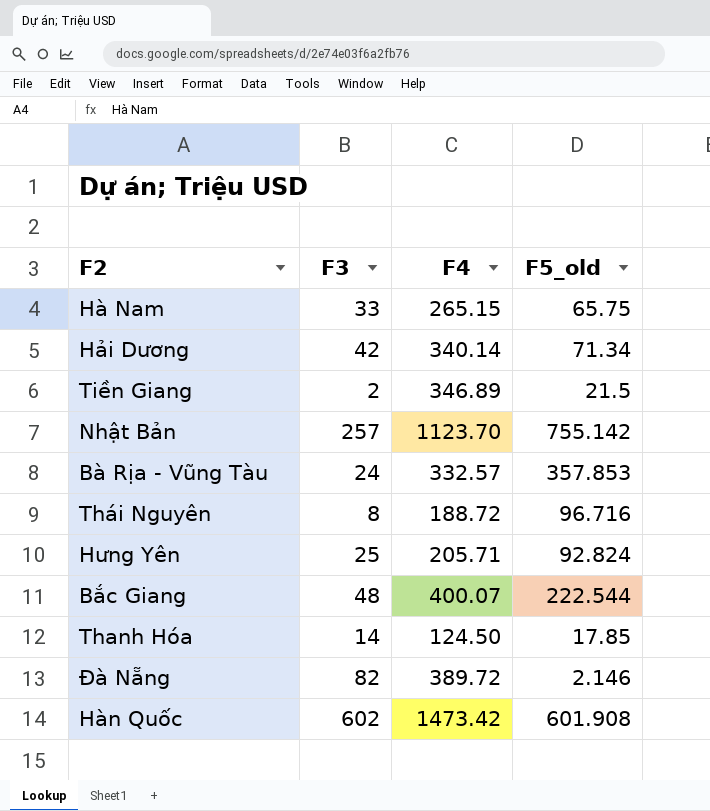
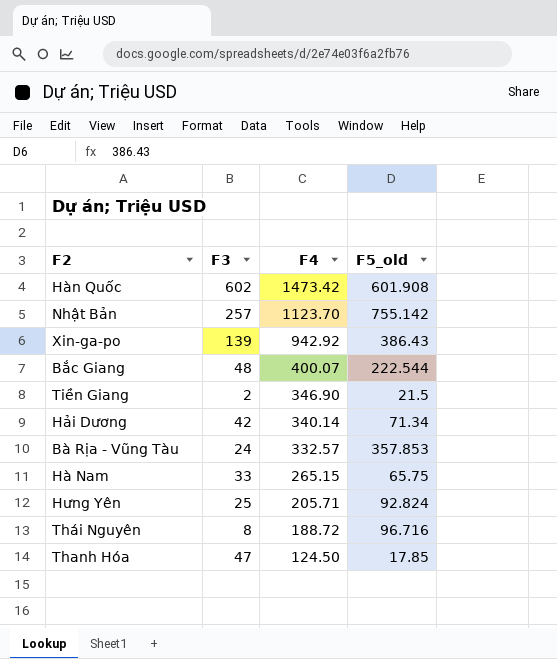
row order: none -> F4 descending
row Đà Nẵng: 82 | 389.72 | 2.146 -> none
row Xin-ga-po: none -> 139 | 942.92 | 386.43
Tiền Giang | F4: 346.89 -> 346.90
Thanh Hóa | F3: 14 -> 47

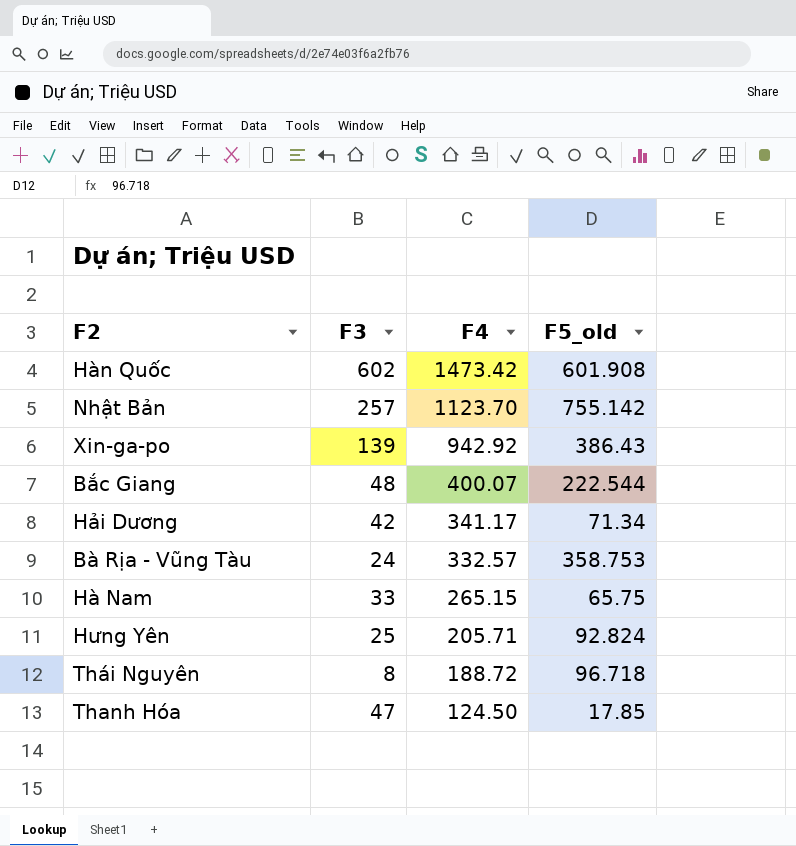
row Tiền Giang: 2 | 346.90 | 21.5 -> none
Hải Dương | F4: 340.14 -> 341.17
Bà Rịa - Vũng Tàu | F5_old: 357.853 -> 358.753
Thái Nguyên | F5_old: 96.716 -> 96.718

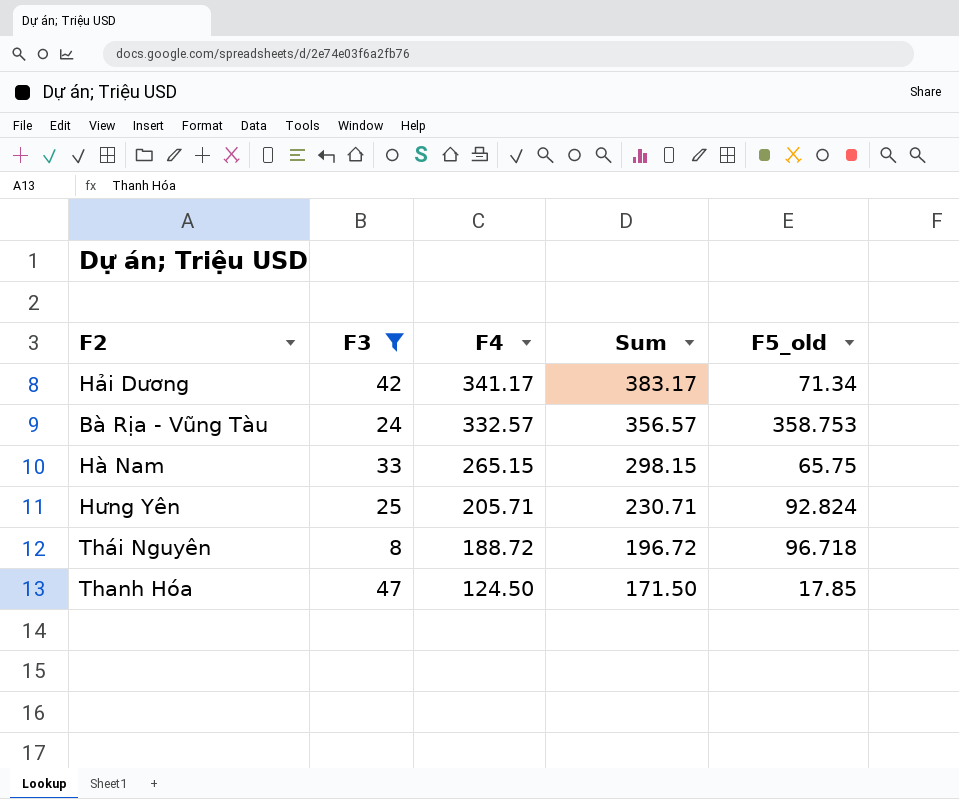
filter: none -> F3 <= 47
column Sum | formula: none -> [F3] + [F4]

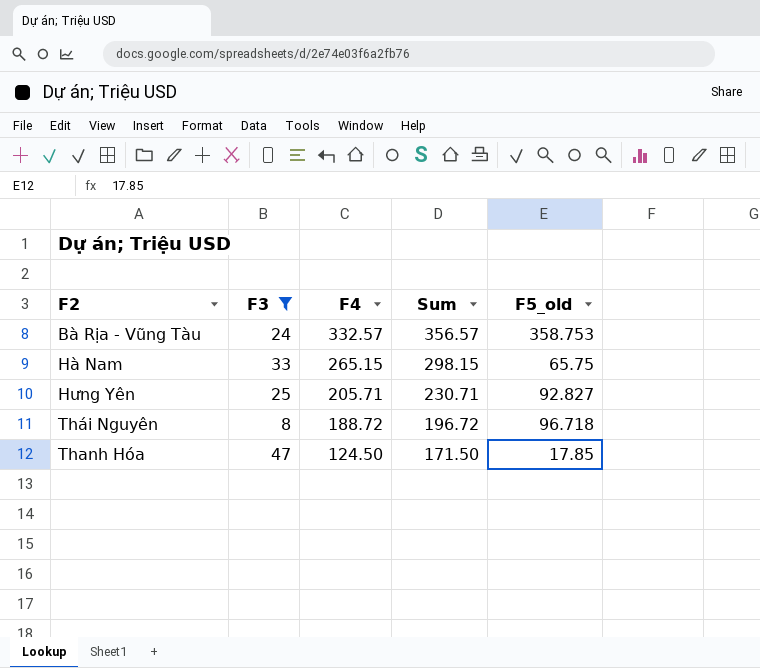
row Hải Dương: 42 | 341.17 | 383.17 | 71.34 -> none
Hưng Yên | F5_old: 92.824 -> 92.827

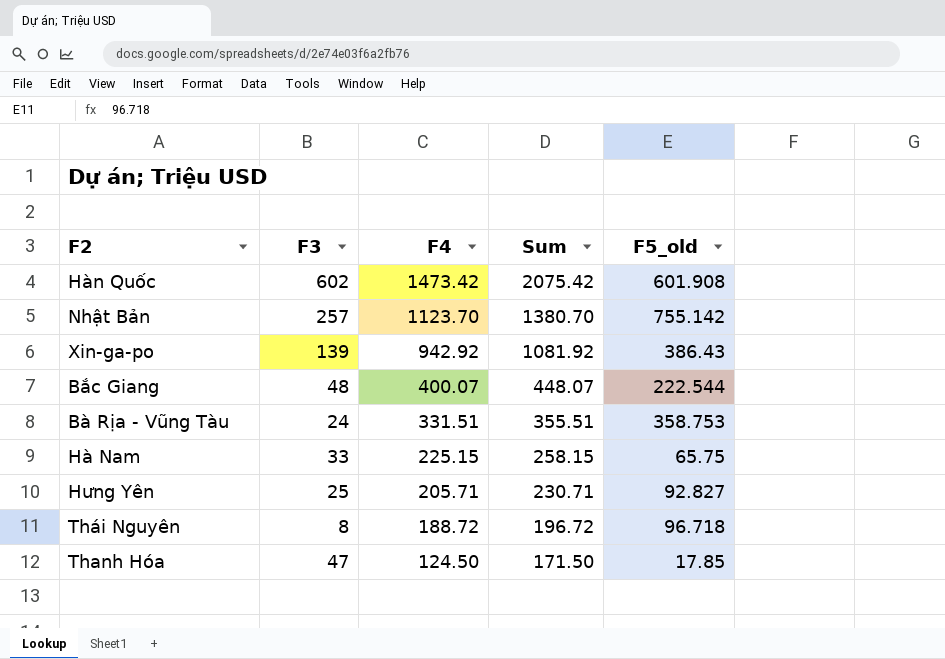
filter: F3 <= 47 -> none
Bà Rịa - Vũng Tàu | F4: 332.57 -> 331.51
Bà Rịa - Vũng Tàu | Sum: 356.57 -> 355.51
Hà Nam | F4: 265.15 -> 225.15
Hà Nam | Sum: 298.15 -> 258.15

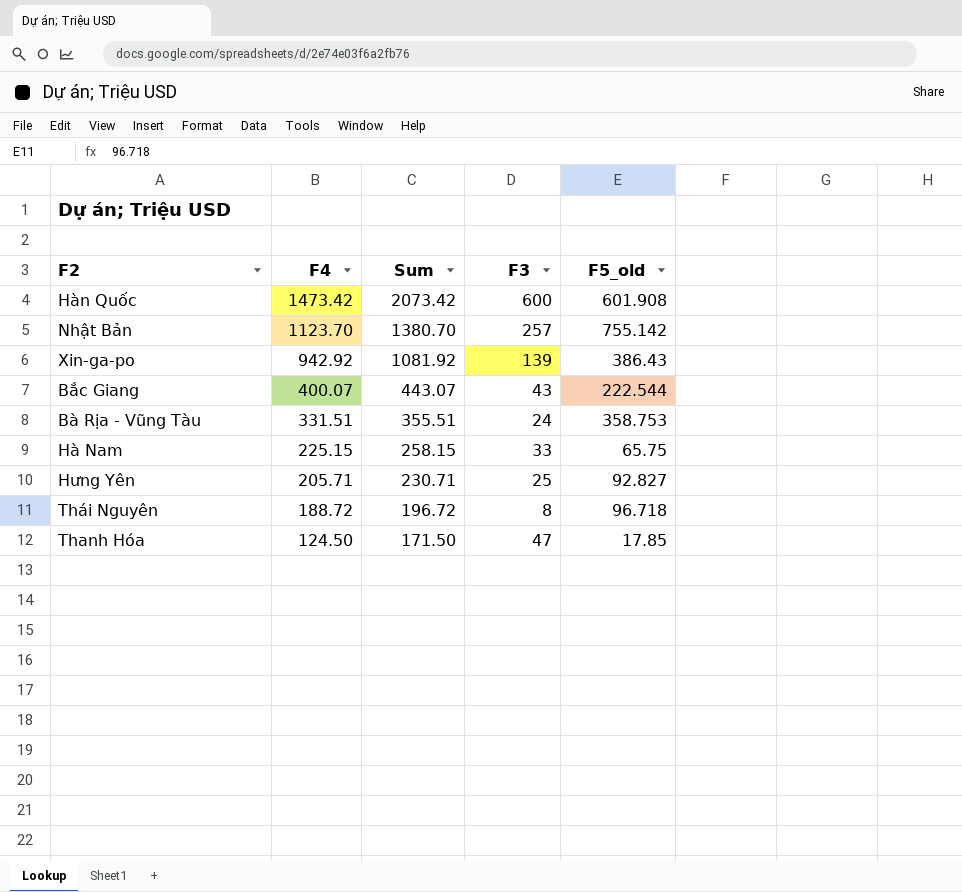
column F3 | position: 2 -> 4
Hàn Quốc | Sum: 2075.42 -> 2073.42
Hàn Quốc | F3: 602 -> 600
Bắc Giang | Sum: 448.07 -> 443.07
Bắc Giang | F3: 48 -> 43

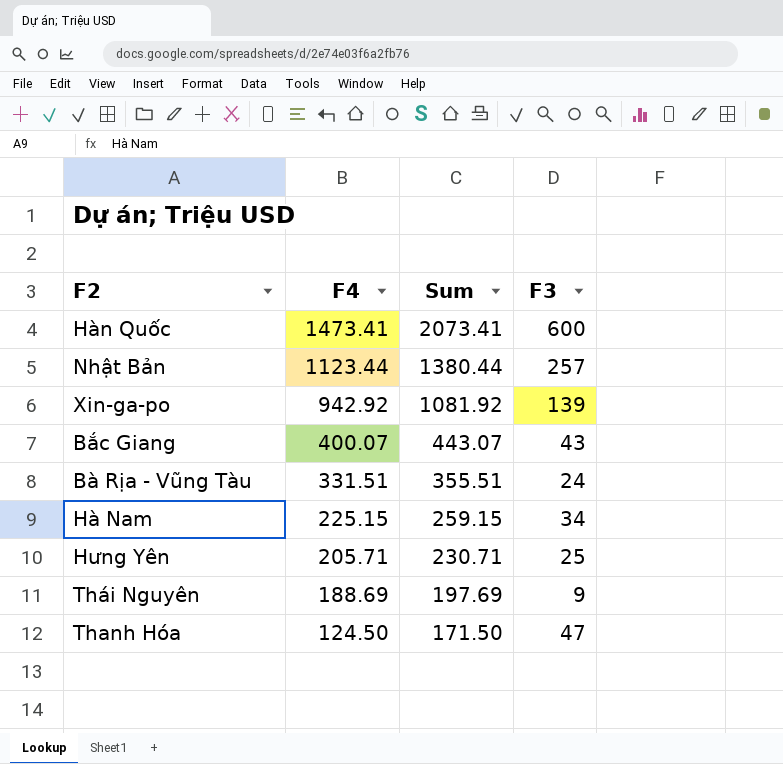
column F5_old | position: 5 -> none
Hàn Quốc | F4: 1473.42 -> 1473.41
Hàn Quốc | Sum: 2073.42 -> 2073.41
Nhật Bản | F4: 1123.70 -> 1123.44
Nhật Bản | Sum: 1380.70 -> 1380.44
Hà Nam | Sum: 258.15 -> 259.15
Hà Nam | F3: 33 -> 34
Thái Nguyên | F4: 188.72 -> 188.69
Thái Nguyên | Sum: 196.72 -> 197.69
Thái Nguyên | F3: 8 -> 9

